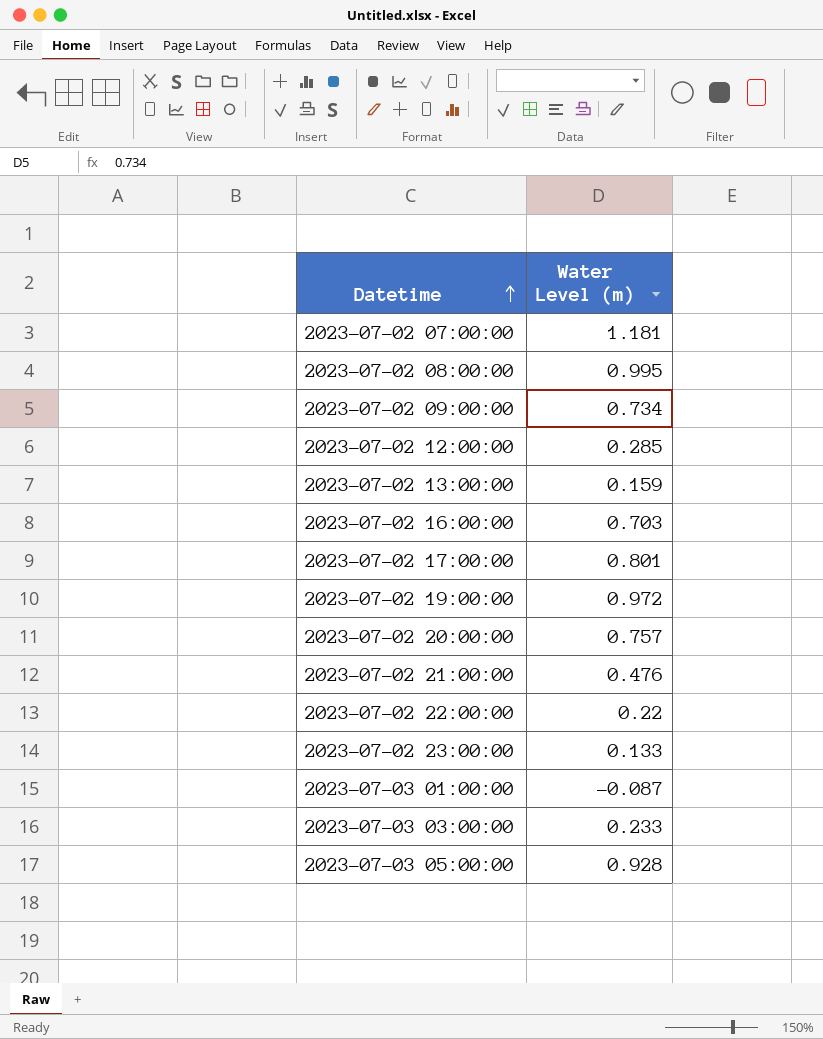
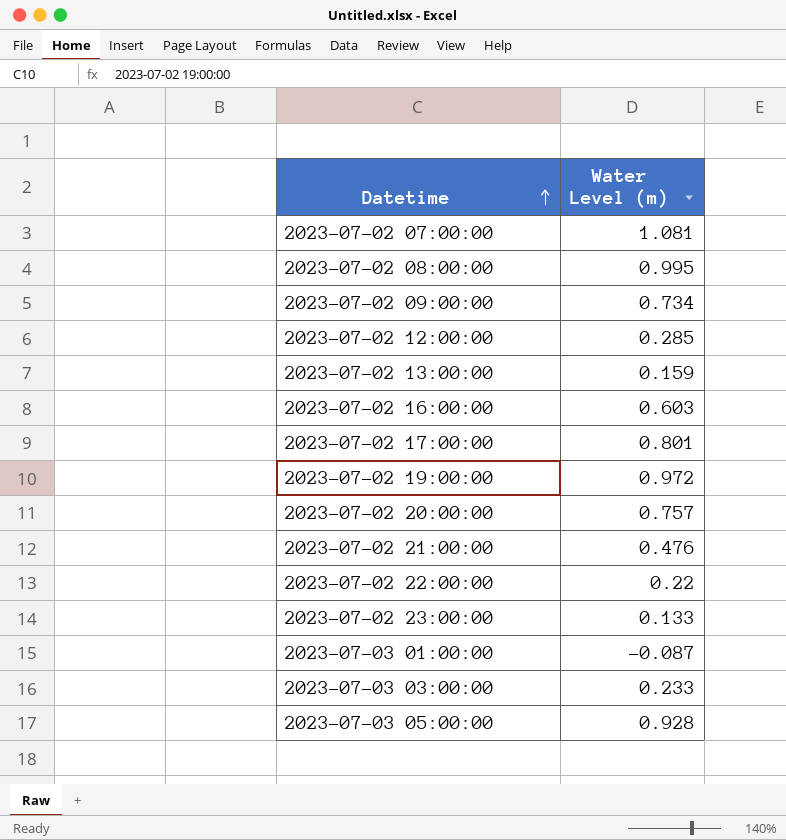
2023-07-02 07:00:00 | Water Level (m): 1.181 -> 1.081
2023-07-02 16:00:00 | Water Level (m): 0.703 -> 0.603

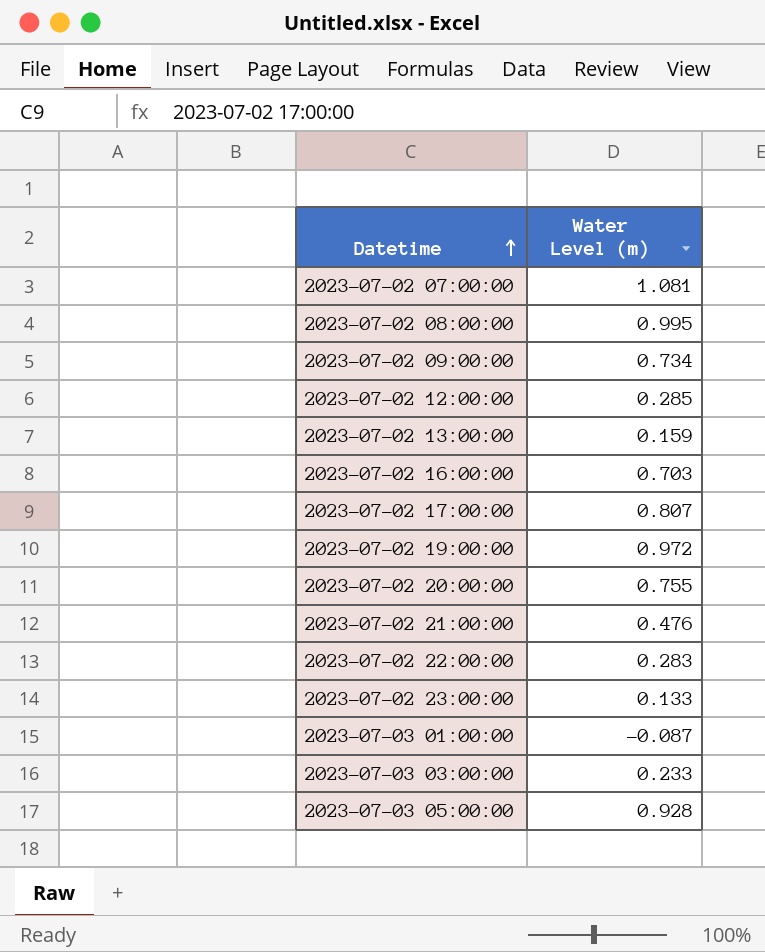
2023-07-02 16:00:00 | Water Level (m): 0.603 -> 0.703
2023-07-02 17:00:00 | Water Level (m): 0.801 -> 0.807
2023-07-02 20:00:00 | Water Level (m): 0.757 -> 0.755
2023-07-02 22:00:00 | Water Level (m): 0.22 -> 0.283

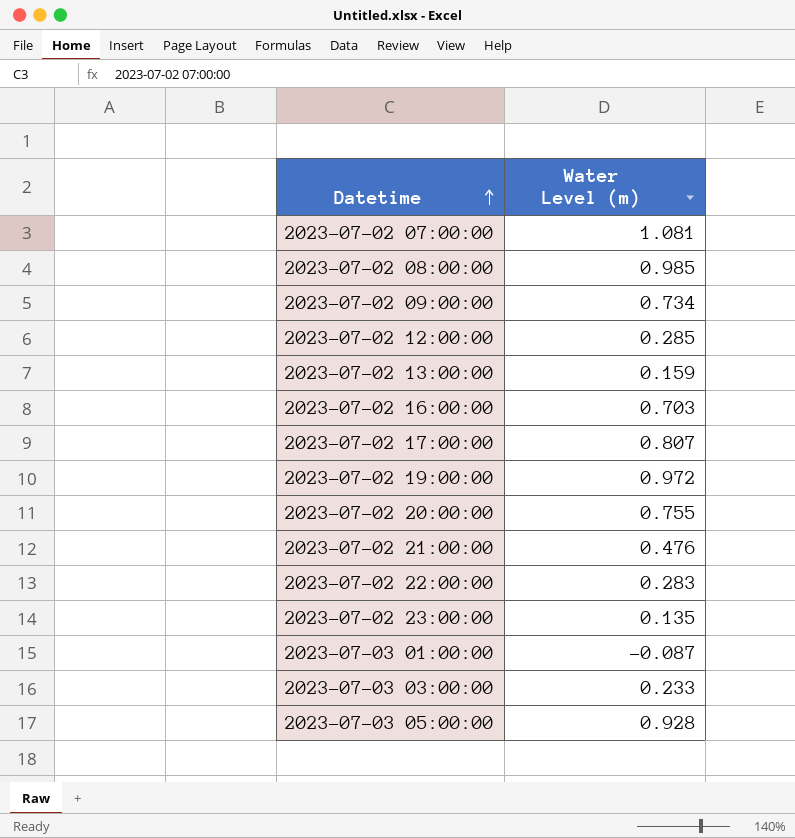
2023-07-02 08:00:00 | Water Level (m): 0.995 -> 0.985
2023-07-02 23:00:00 | Water Level (m): 0.133 -> 0.135

